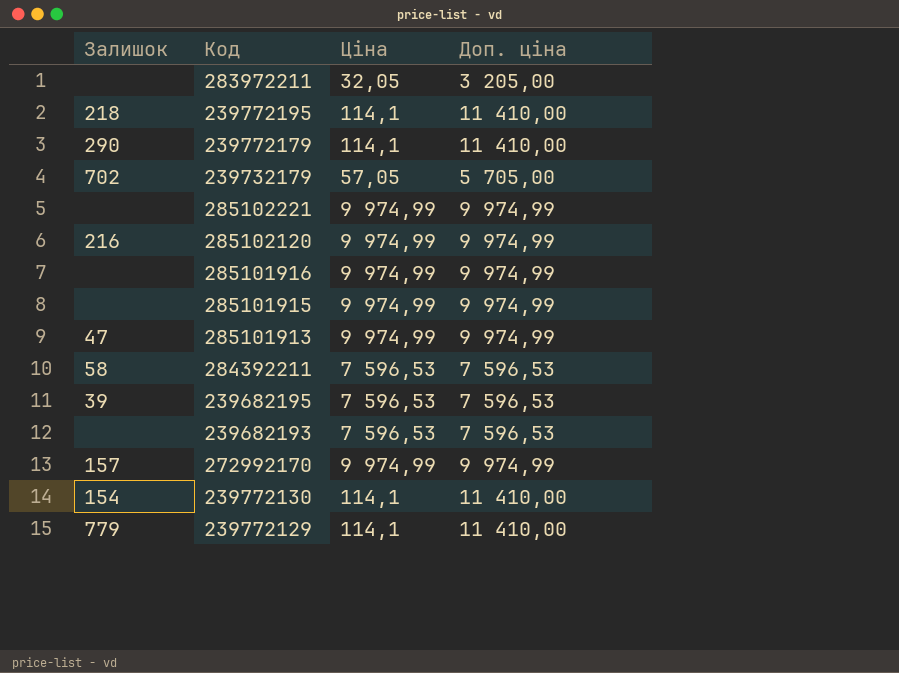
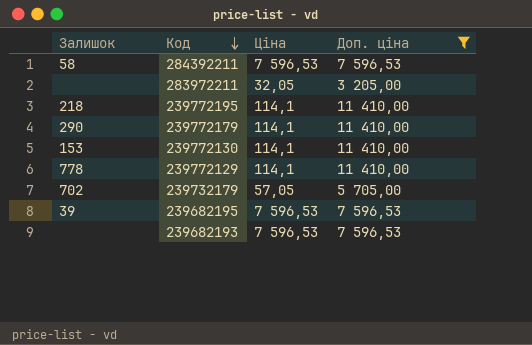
filter: none -> Доп. ціна != 9 974,99
row order: none -> Код descending
239772130 | Залишок: 154 -> 153
239772129 | Залишок: 779 -> 778

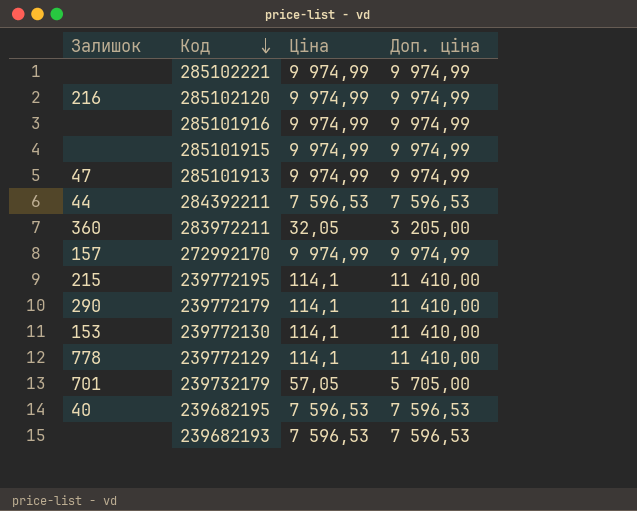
filter: Доп. ціна != 9 974,99 -> none
284392211 | Залишок: 58 -> 44
283972211 | Залишок: none -> 360
239772195 | Залишок: 218 -> 215
239732179 | Залишок: 702 -> 701
239682195 | Залишок: 39 -> 40

